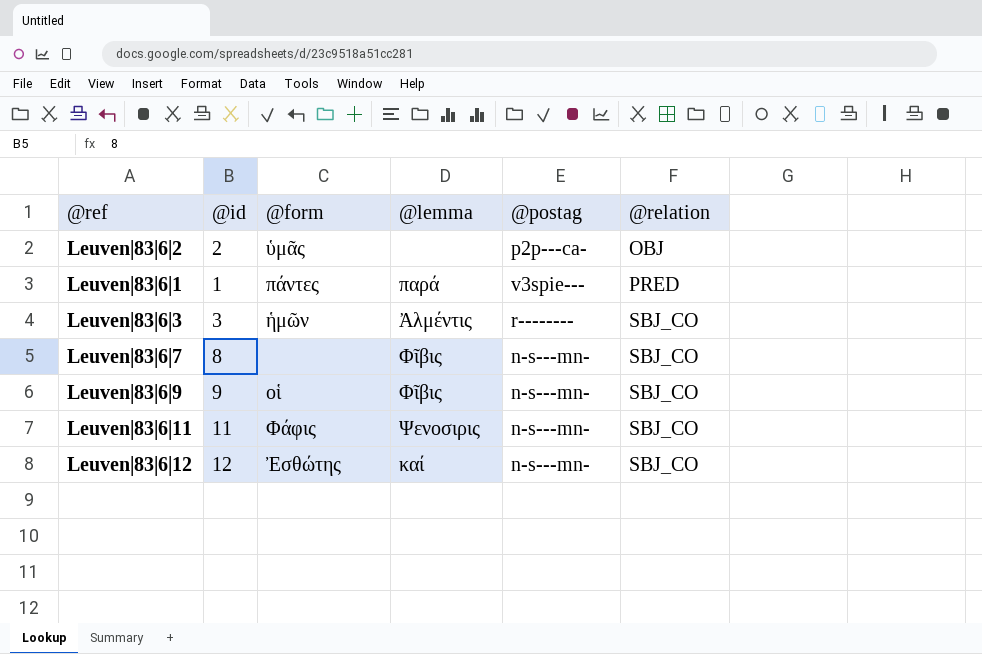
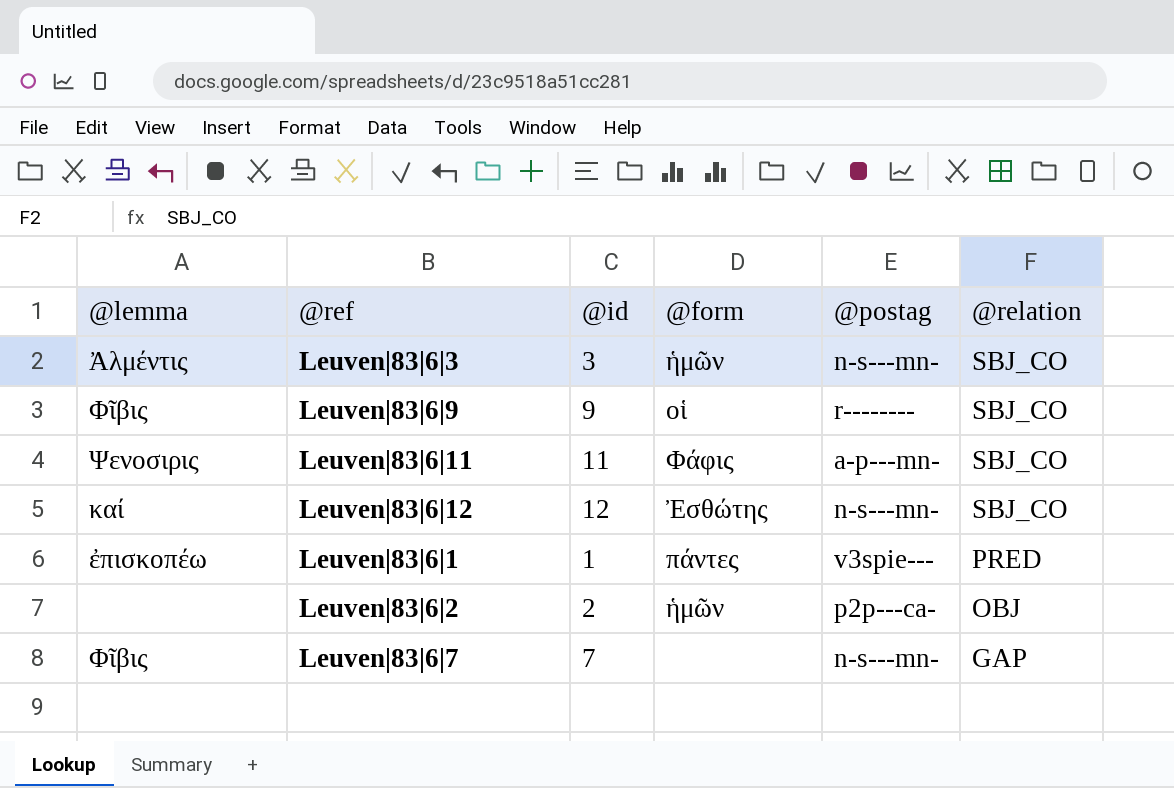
row order: @relation ascending -> @relation descending
column @lemma | position: 4 -> 1
Leuven|83|6|3 | @postag: r-------- -> n-s---mn-
Leuven|83|6|9 | @postag: n-s---mn- -> r--------
Leuven|83|6|11 | @postag: n-s---mn- -> a-p---mn-
Leuven|83|6|1 | @lemma: παρά -> ἐπισκοπέω
Leuven|83|6|2 | @form: ὑμᾶς -> ἡμῶν
Leuven|83|6|7 | @id: 8 -> 7
Leuven|83|6|7 | @relation: SBJ_CO -> GAP

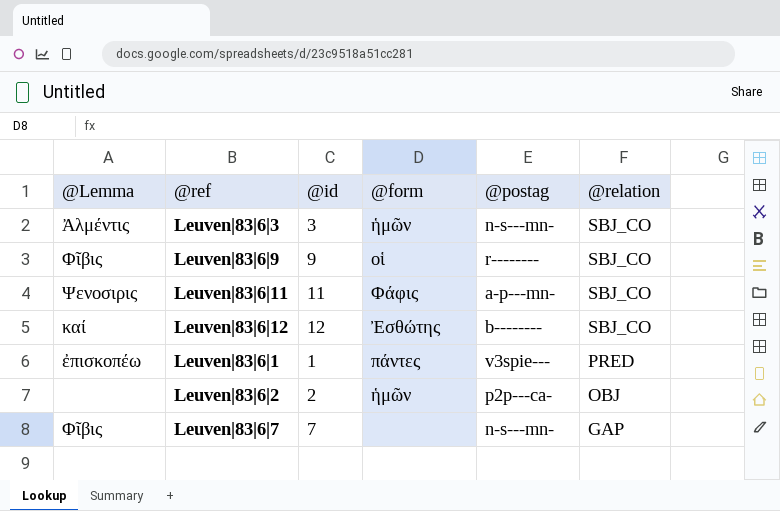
column name: @lemma -> @Lemma
Leuven|83|6|12 | @postag: n-s---mn- -> b--------

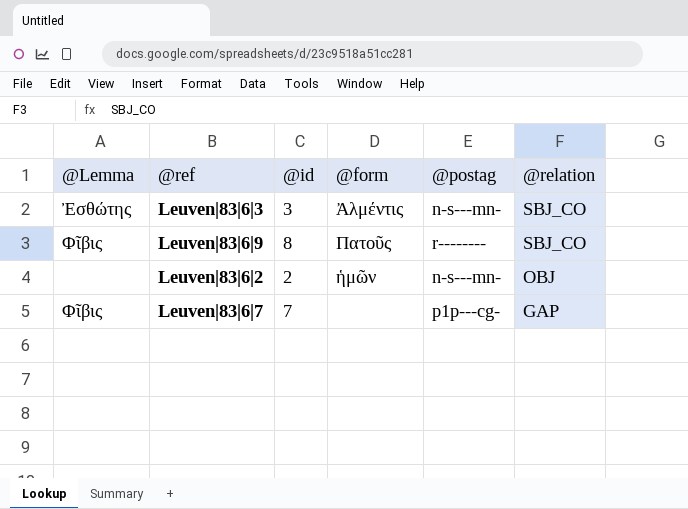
row Leuven|83|6|11: Ψενοσιρις | 11 | Φάφις | a-p---mn- | SBJ_CO -> none
row Leuven|83|6|12: καί | 12 | Ἐσθώτης | b-------- | SBJ_CO -> none
row Leuven|83|6|1: ἐπισκοπέω | 1 | πάντες | v3spie--- | PRED -> none
Leuven|83|6|3 | @Lemma: Ἀλμέντις -> Ἐσθώτης
Leuven|83|6|3 | @form: ἡμῶν -> Ἀλμέντις
Leuven|83|6|9 | @id: 9 -> 8
Leuven|83|6|9 | @form: οἱ -> Πατοῦς
Leuven|83|6|2 | @postag: p2p---ca- -> n-s---mn-
Leuven|83|6|7 | @postag: n-s---mn- -> p1p---cg-

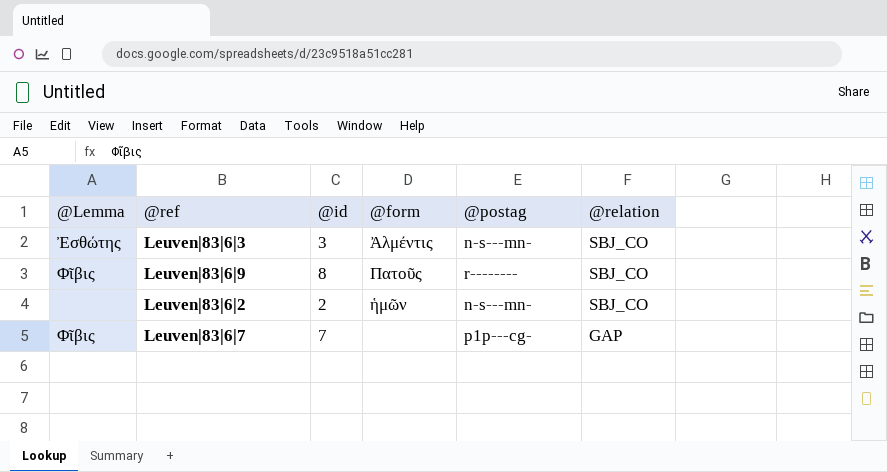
Leuven|83|6|2 | @relation: OBJ -> SBJ_CO

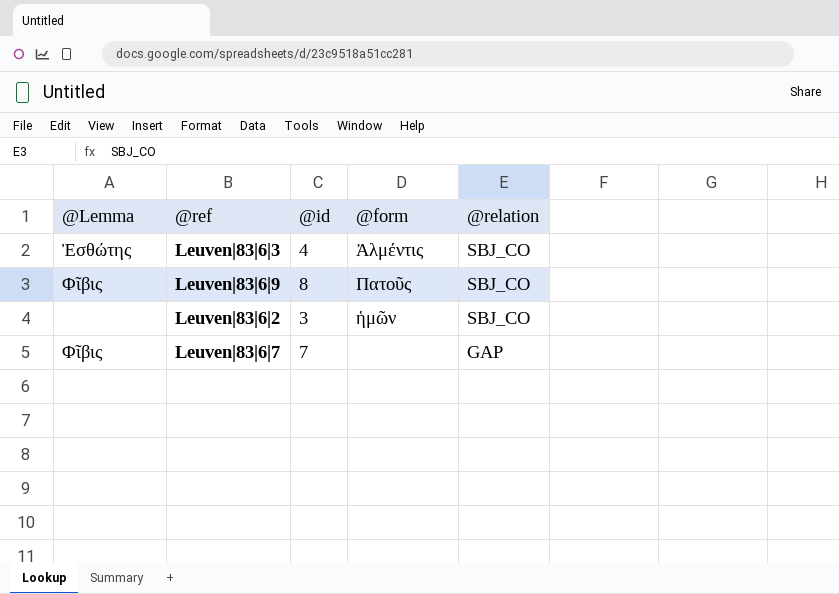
column @postag | position: 5 -> none
Leuven|83|6|3 | @id: 3 -> 4
Leuven|83|6|2 | @id: 2 -> 3

